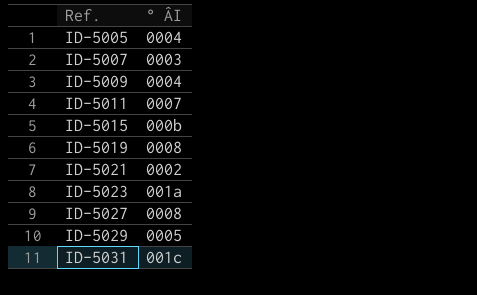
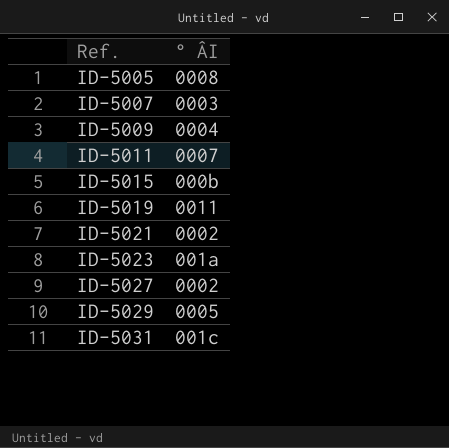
ID-5005 | ° ÂI: 0004 -> 0008
ID-5019 | ° ÂI: 0008 -> 0011
ID-5027 | ° ÂI: 0008 -> 0002

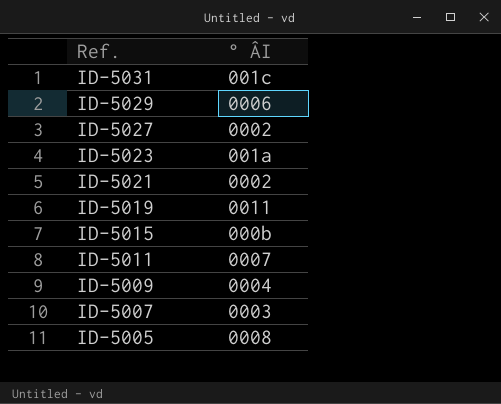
row order: Ref. ascending -> Ref. descending
ID-5029 | ° ÂI: 0005 -> 0006

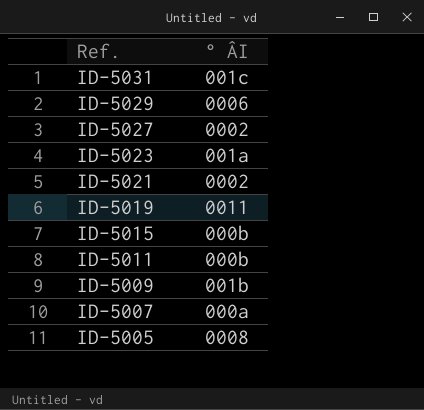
ID-5011 | ° ÂI: 0007 -> 000b
ID-5009 | ° ÂI: 0004 -> 001b
ID-5007 | ° ÂI: 0003 -> 000a

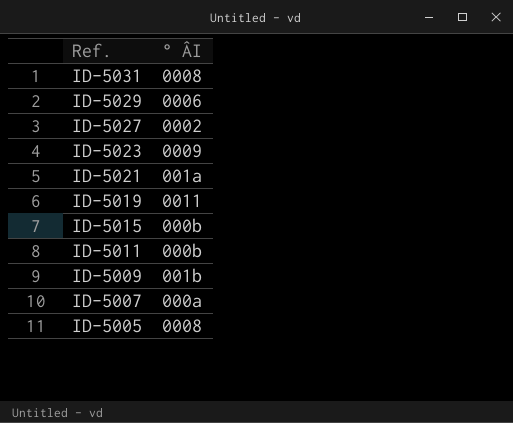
ID-5031 | ° ÂI: 001c -> 0008
ID-5023 | ° ÂI: 001a -> 0009
ID-5021 | ° ÂI: 0002 -> 001a

